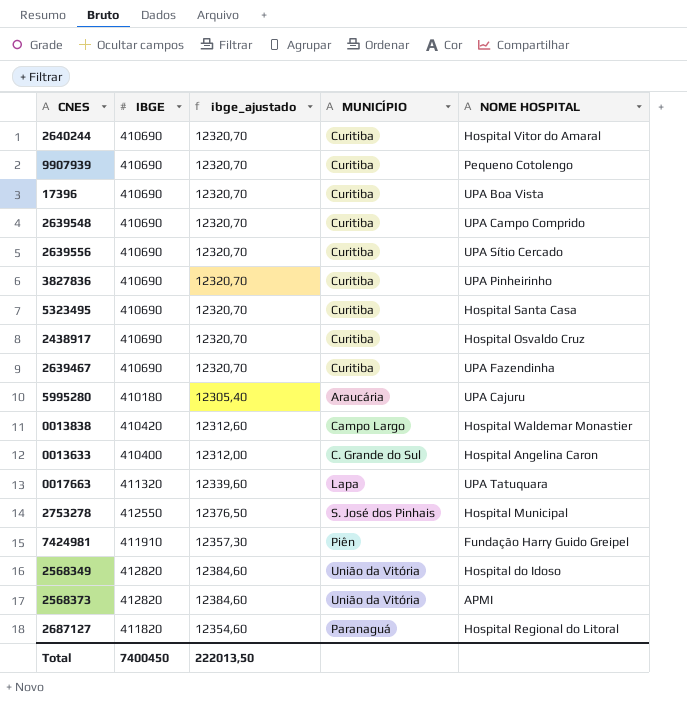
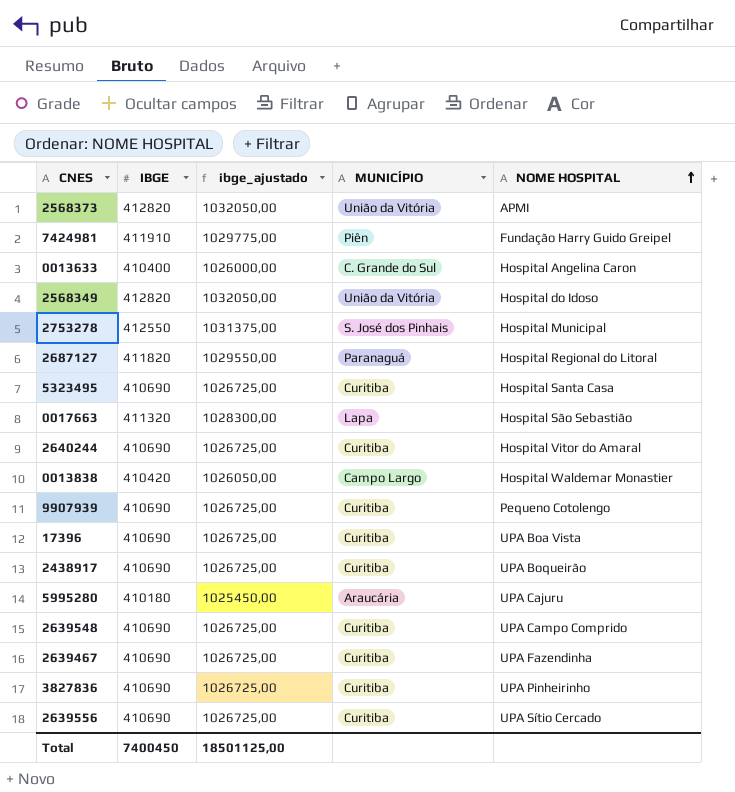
row order: none -> NOME HOSPITAL ascending
column ibge_ajustado | formula: [IBGE] * 0,03 -> [IBGE] * 2,5
0017663 | NOME HOSPITAL: UPA Tatuquara -> Hospital São Sebastião
2438917 | NOME HOSPITAL: Hospital Osvaldo Cruz -> UPA Boqueirão
Total | ibge_ajustado: 222013,50 -> 18501125,00

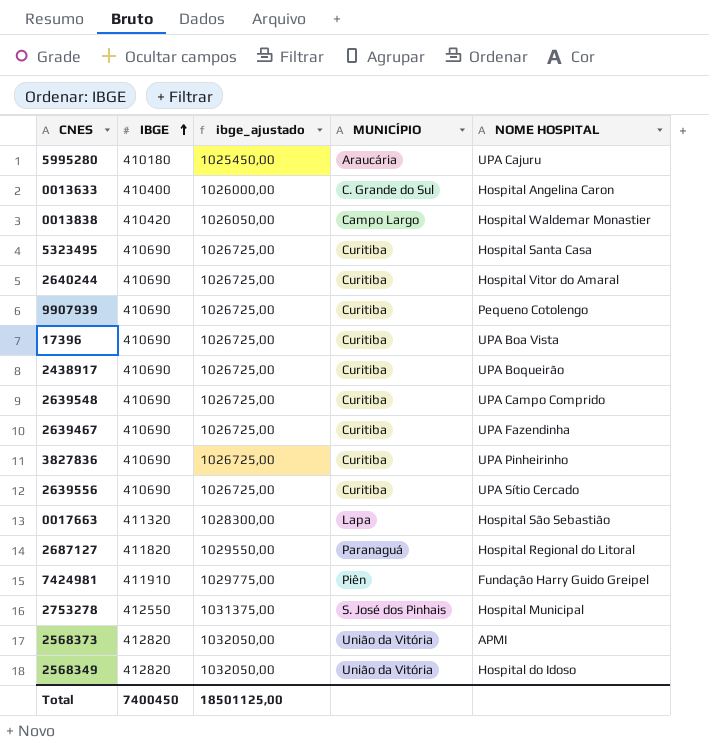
row order: NOME HOSPITAL ascending -> IBGE ascending

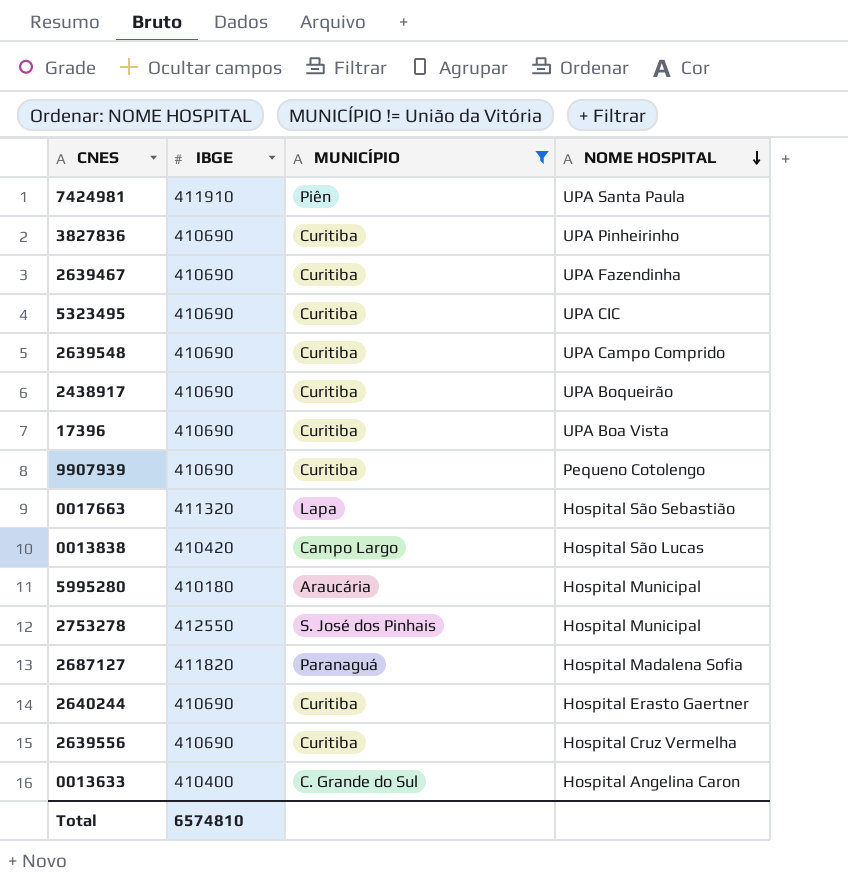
filter: none -> MUNICÍPIO != União da Vitória
row order: IBGE ascending -> NOME HOSPITAL descending
column ibge_ajustado | formula: [IBGE] * 2,5 -> none
7424981 | NOME HOSPITAL: Fundação Harry Guido Greipel -> UPA Santa Paula
5323495 | NOME HOSPITAL: Hospital Santa Casa -> UPA CIC
0013838 | NOME HOSPITAL: Hospital Waldemar Monastier -> Hospital São Lucas
5995280 | NOME HOSPITAL: UPA Cajuru -> Hospital Municipal
2687127 | NOME HOSPITAL: Hospital Regional do Litoral -> Hospital Madalena Sofia
2640244 | NOME HOSPITAL: Hospital Vitor do Amaral -> Hospital Erasto Gaertner
2639556 | NOME HOSPITAL: UPA Sítio Cercado -> Hospital Cruz Vermelha
Total | IBGE: 7400450 -> 6574810

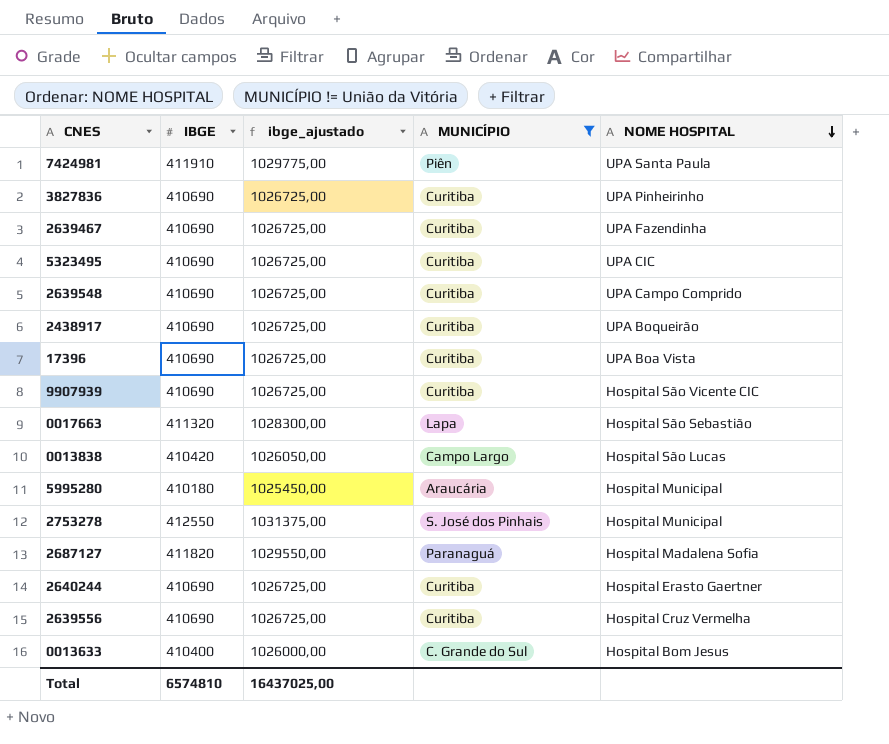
column ibge_ajustado | formula: none -> [IBGE] * 2,5
9907939 | NOME HOSPITAL: Pequeno Cotolengo -> Hospital São Vicente CIC
0013633 | NOME HOSPITAL: Hospital Angelina Caron -> Hospital Bom Jesus

